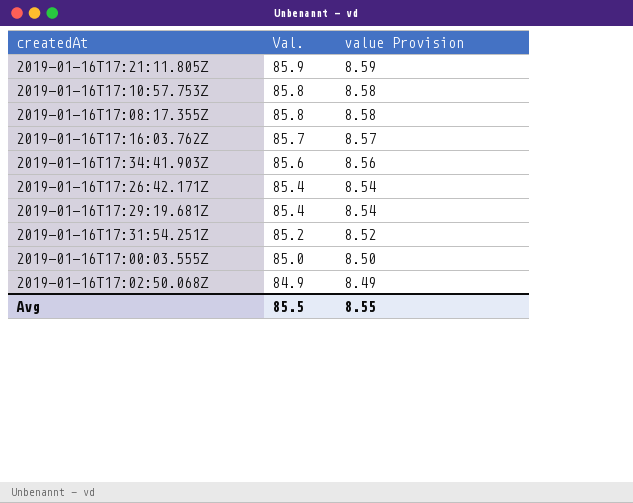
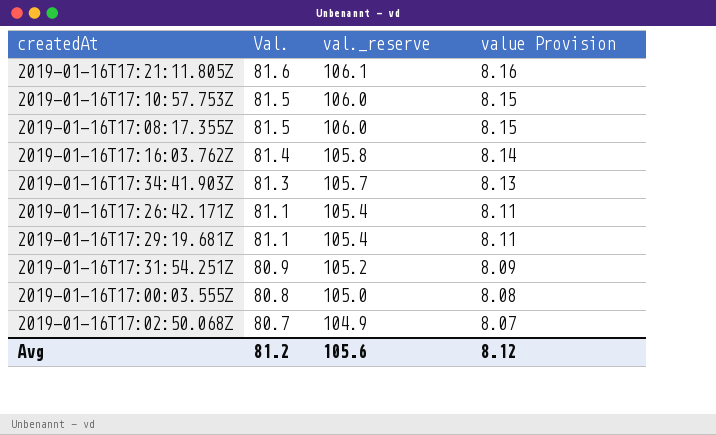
column val._reserve | formula: none -> [Val.] * 1.3
2019-01-16T17:21:11.805Z | Val.: 85.9 -> 81.6
2019-01-16T17:21:11.805Z | value Provision: 8.59 -> 8.16
2019-01-16T17:10:57.753Z | Val.: 85.8 -> 81.5
2019-01-16T17:10:57.753Z | value Provision: 8.58 -> 8.15
2019-01-16T17:08:17.355Z | Val.: 85.8 -> 81.5
2019-01-16T17:08:17.355Z | value Provision: 8.58 -> 8.15
2019-01-16T17:16:03.762Z | Val.: 85.7 -> 81.4
2019-01-16T17:16:03.762Z | value Provision: 8.57 -> 8.14
2019-01-16T17:34:41.903Z | Val.: 85.6 -> 81.3
2019-01-16T17:34:41.903Z | value Provision: 8.56 -> 8.13
2019-01-16T17:26:42.171Z | Val.: 85.4 -> 81.1
2019-01-16T17:26:42.171Z | value Provision: 8.54 -> 8.11
2019-01-16T17:29:19.681Z | Val.: 85.4 -> 81.1
2019-01-16T17:29:19.681Z | value Provision: 8.54 -> 8.11
2019-01-16T17:31:54.251Z | Val.: 85.2 -> 80.9
2019-01-16T17:31:54.251Z | value Provision: 8.52 -> 8.09
2019-01-16T17:00:03.555Z | Val.: 85.0 -> 80.8
2019-01-16T17:00:03.555Z | value Provision: 8.50 -> 8.08
2019-01-16T17:02:50.068Z | Val.: 84.9 -> 80.7
2019-01-16T17:02:50.068Z | value Provision: 8.49 -> 8.07
Avg | Val.: 85.5 -> 81.2
Avg | value Provision: 8.55 -> 8.12

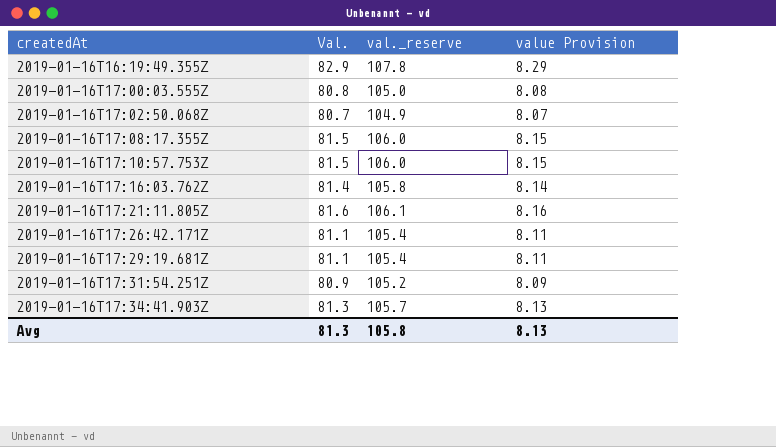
row order: Val. descending -> createdAt ascending
row 2019-01-16T16:19:49.355Z: none -> 82.9 | 107.8 | 8.29
Avg | Val.: 81.2 -> 81.3
Avg | val._reserve: 105.6 -> 105.8
Avg | value Provision: 8.12 -> 8.13

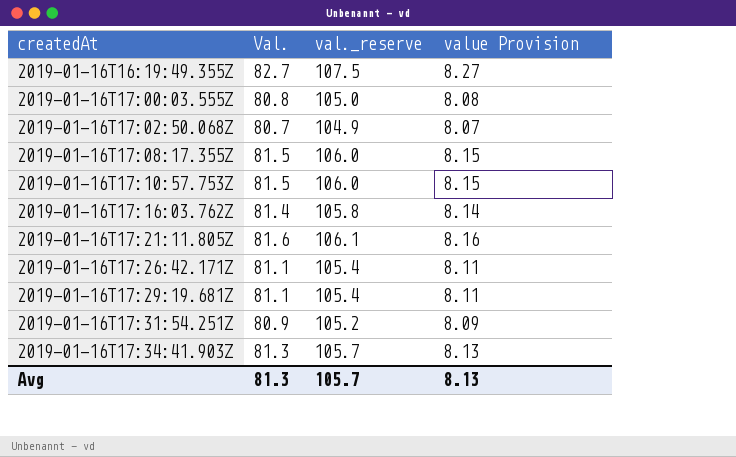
2019-01-16T16:19:49.355Z | Val.: 82.9 -> 82.7
2019-01-16T16:19:49.355Z | val._reserve: 107.8 -> 107.5
2019-01-16T16:19:49.355Z | value Provision: 8.29 -> 8.27
Avg | val._reserve: 105.8 -> 105.7

